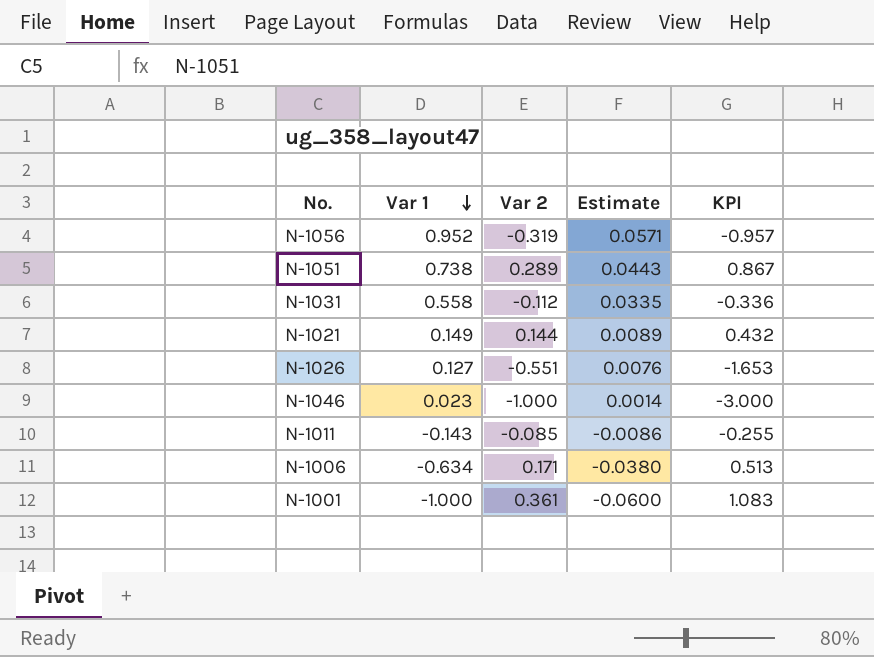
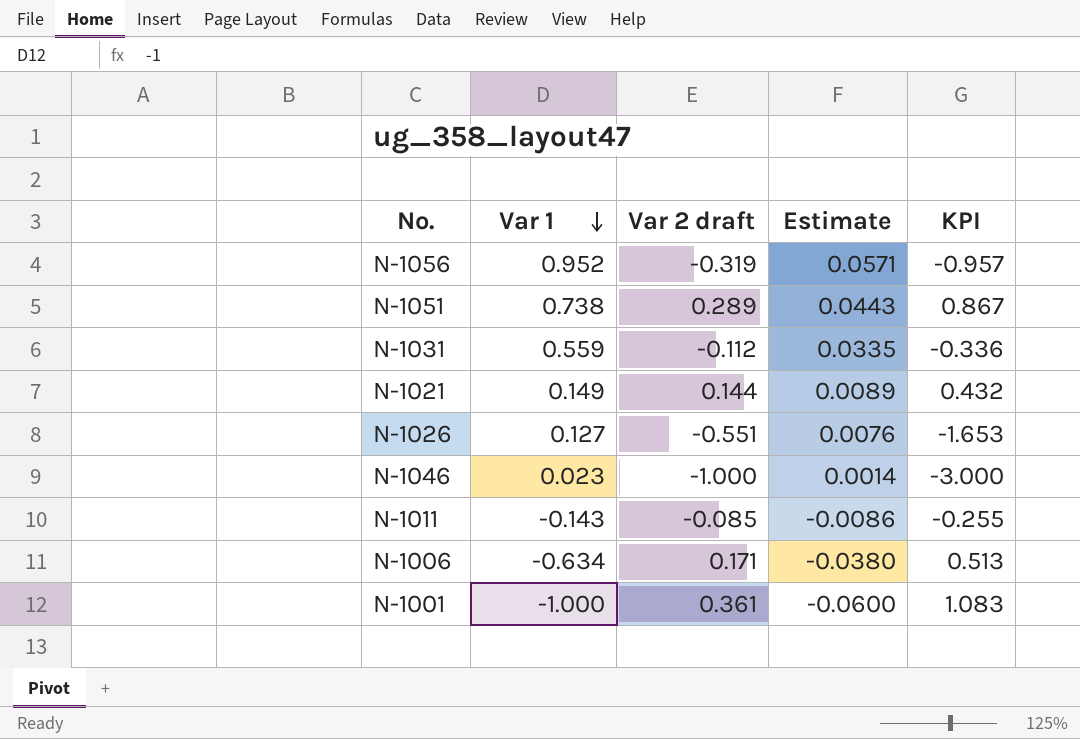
column name: Var 2 -> Var 2 draft
N-1031 | Var 1: 0.558 -> 0.559

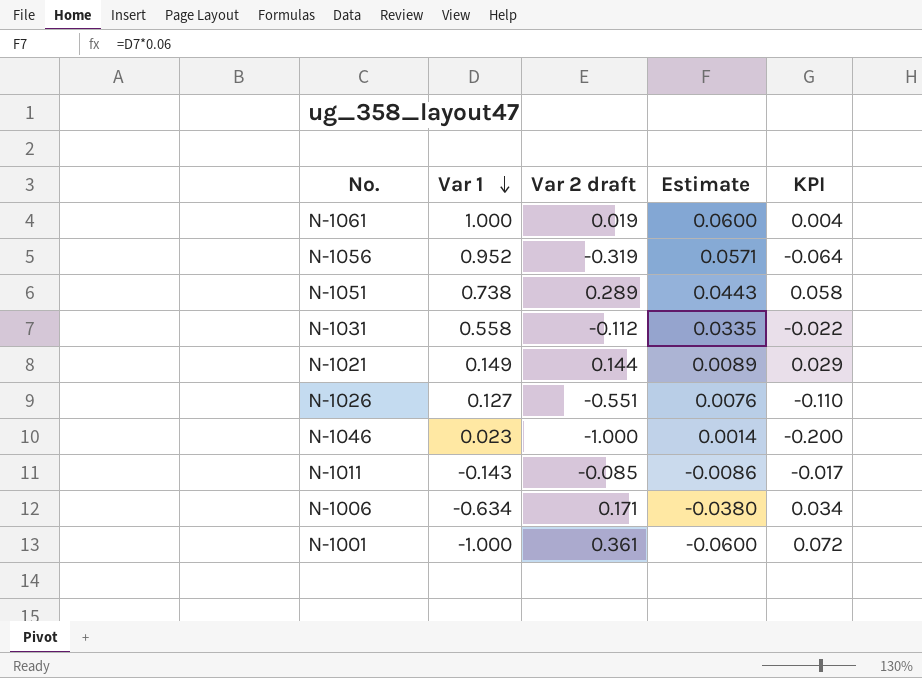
column KPI | formula: [Var 2 draft] * 3 -> [Var 2 draft] * 0.2
row N-1061: none -> 1.000 | 0.019 | 0.0600 | 0.004
N-1031 | Var 1: 0.559 -> 0.558

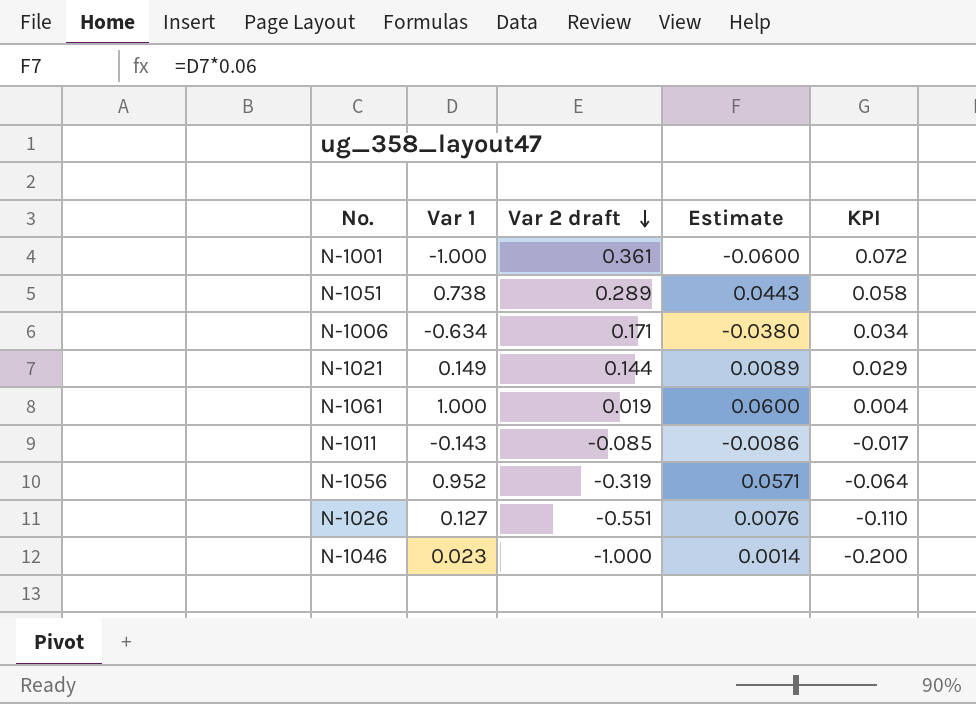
row order: Var 1 descending -> Var 2 draft descending
row N-1031: 0.558 | -0.112 | 0.0335 | -0.022 -> none

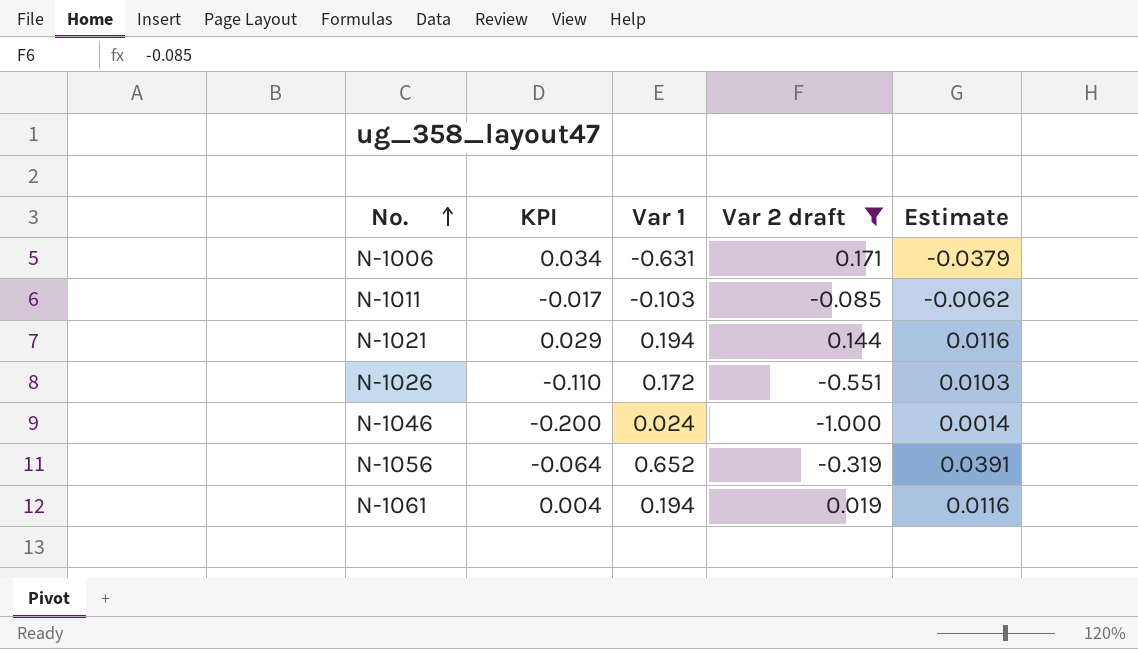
filter: none -> Var 2 draft <= 0.171
row order: Var 2 draft descending -> No. ascending
column KPI | position: 5 -> 2
N-1006 | Var 1: -0.634 -> -0.631
N-1006 | Estimate: -0.0380 -> -0.0379
N-1011 | Var 1: -0.143 -> -0.103
N-1011 | Estimate: -0.0086 -> -0.0062
N-1021 | Var 1: 0.149 -> 0.194
N-1021 | Estimate: 0.0089 -> 0.0116
N-1026 | Var 1: 0.127 -> 0.172
N-1026 | Estimate: 0.0076 -> 0.0103
N-1046 | Var 1: 0.023 -> 0.024
N-1056 | Var 1: 0.952 -> 0.652
N-1056 | Estimate: 0.0571 -> 0.0391
N-1061 | Var 1: 1.000 -> 0.194
N-1061 | Estimate: 0.0600 -> 0.0116

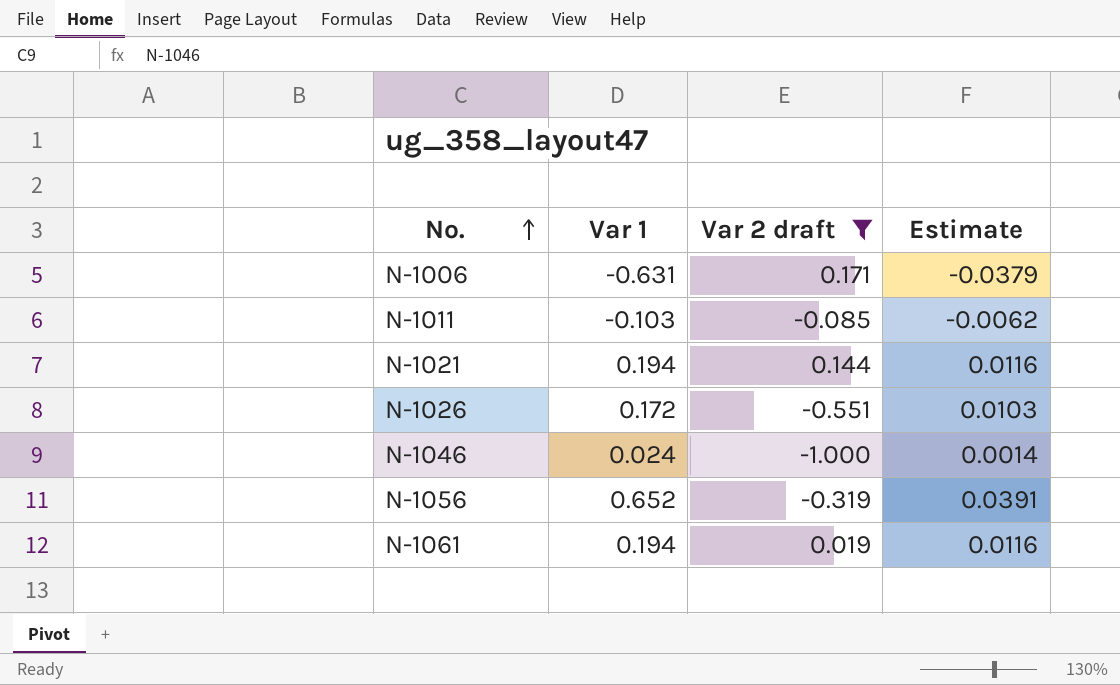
column KPI | formula: [Var 2 draft] * 0.2 -> none

